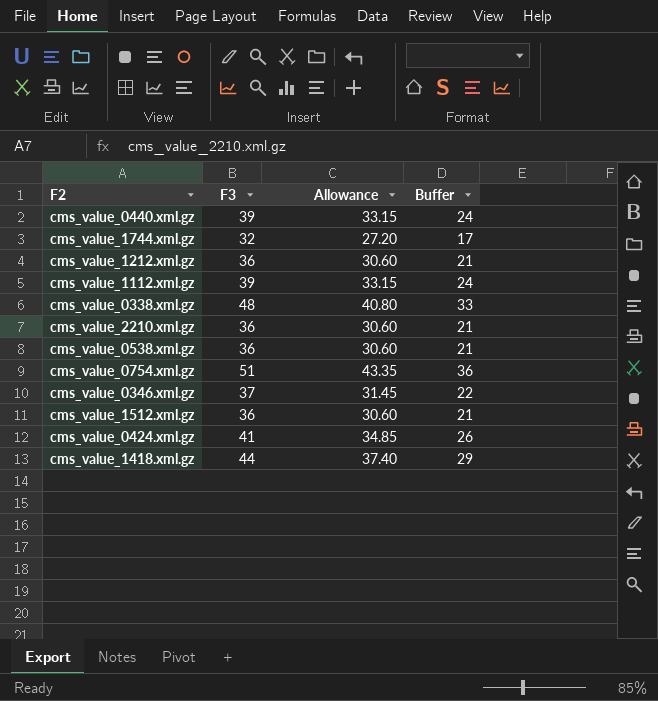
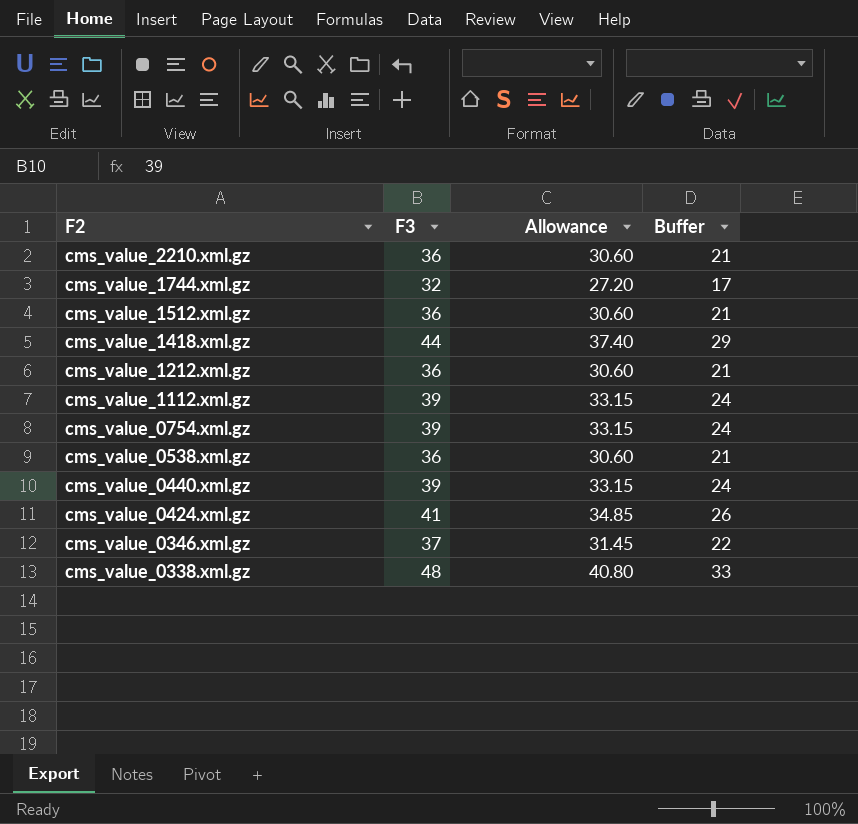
row order: none -> F2 descending
cms_value_0754.xml.gz | F3: 51 -> 39
cms_value_0754.xml.gz | Allowance: 43.35 -> 33.15
cms_value_0754.xml.gz | Buffer: 36 -> 24

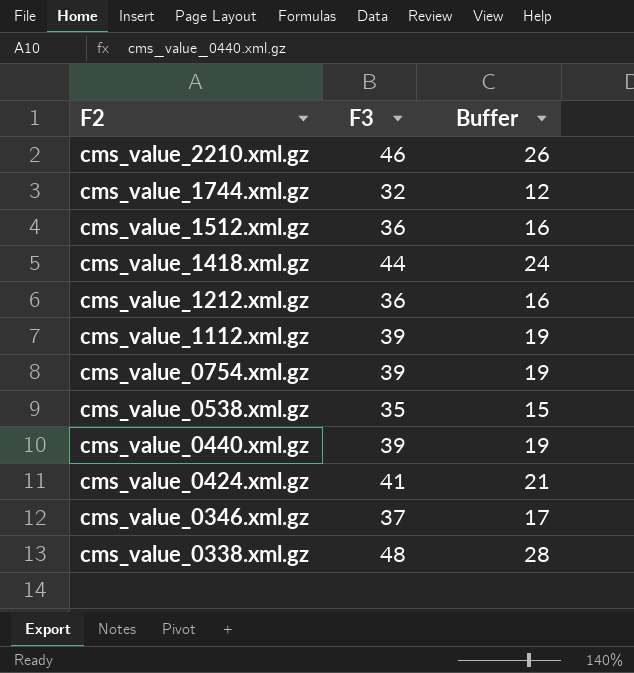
column Allowance | formula: [F3] * 0.85 -> none
column Buffer | formula: [F3] - 15 -> [F3] - 20
cms_value_2210.xml.gz | F3: 36 -> 46
cms_value_0538.xml.gz | F3: 36 -> 35

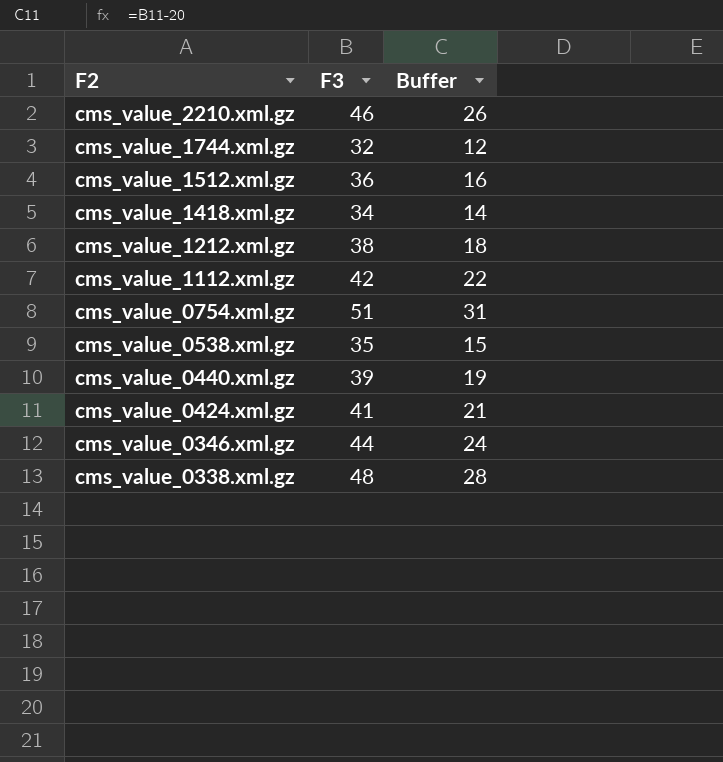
cms_value_1418.xml.gz | F3: 44 -> 34
cms_value_1418.xml.gz | Buffer: 24 -> 14
cms_value_1212.xml.gz | F3: 36 -> 38
cms_value_1212.xml.gz | Buffer: 16 -> 18
cms_value_1112.xml.gz | F3: 39 -> 42
cms_value_1112.xml.gz | Buffer: 19 -> 22
cms_value_0754.xml.gz | F3: 39 -> 51
cms_value_0754.xml.gz | Buffer: 19 -> 31
cms_value_0346.xml.gz | F3: 37 -> 44
cms_value_0346.xml.gz | Buffer: 17 -> 24

